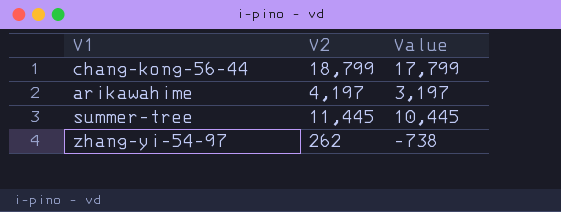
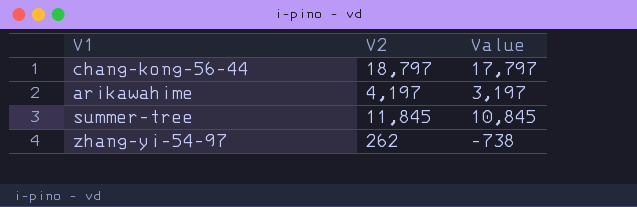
chang-kong-56-44 | V2: 18,799 -> 18,797
chang-kong-56-44 | Value: 17,799 -> 17,797
summer-tree | V2: 11,445 -> 11,845
summer-tree | Value: 10,445 -> 10,845

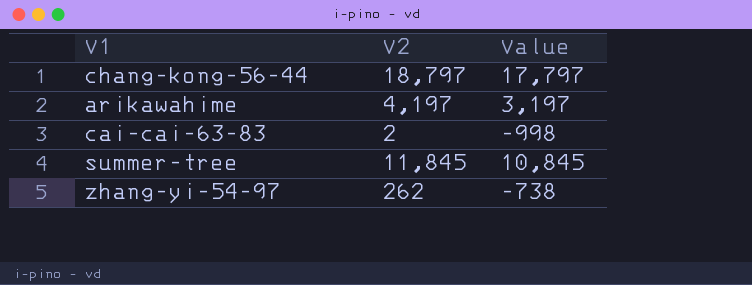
row cai-cai-63-83: none -> 2 | -998

